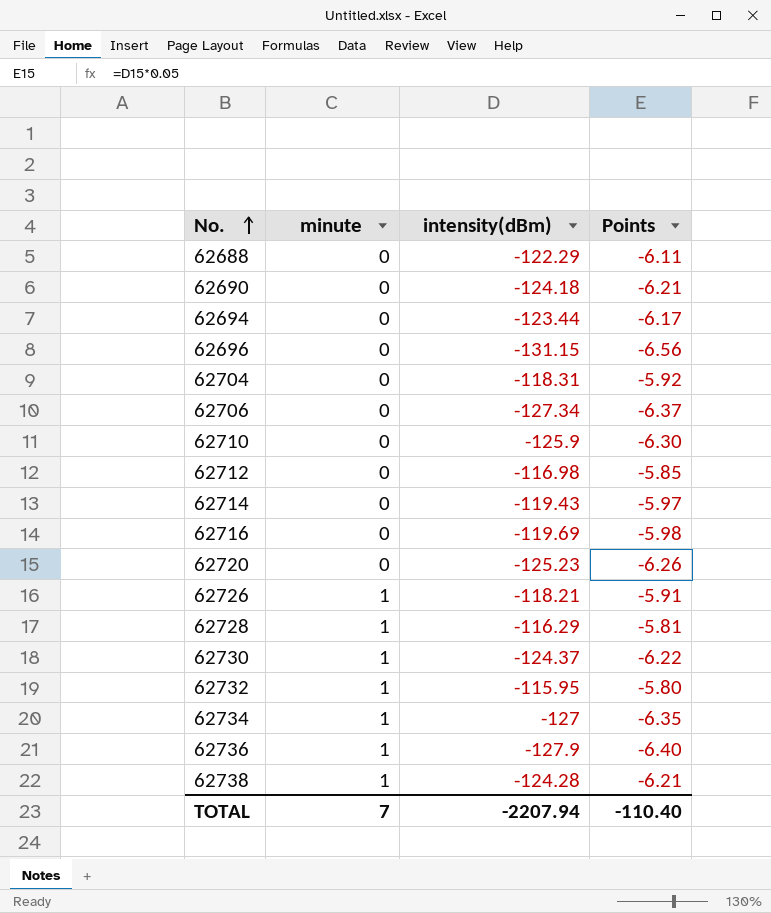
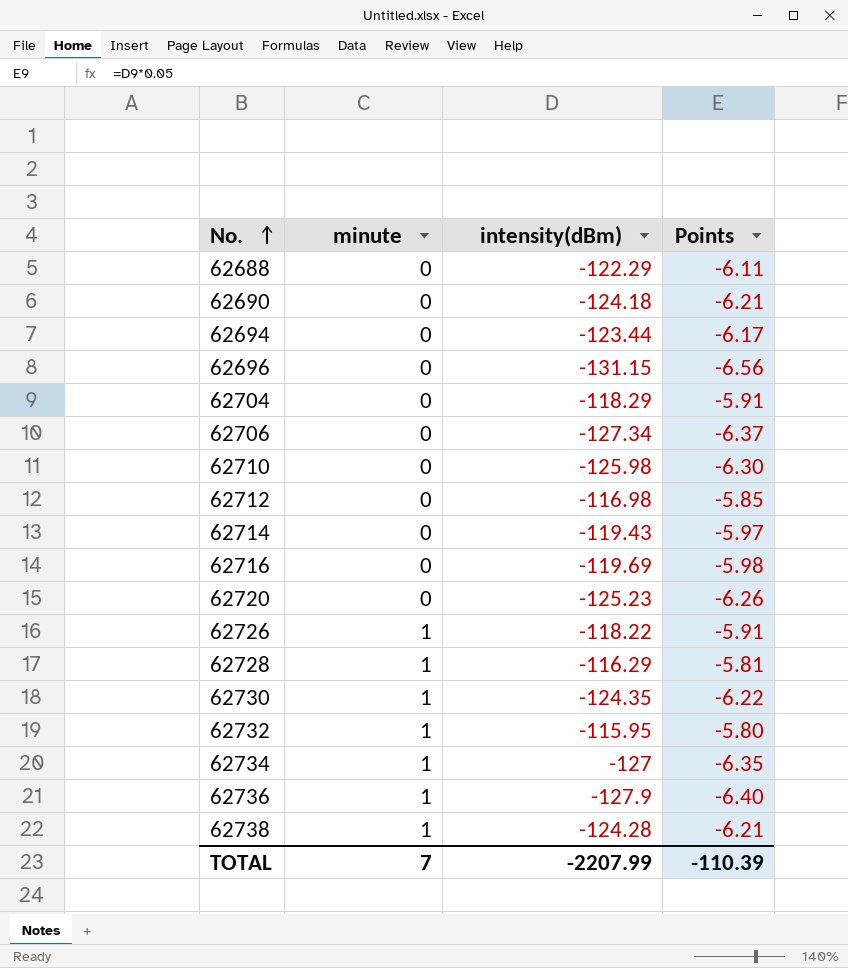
62704 | intensity(dBm): -118.31 -> -118.29
62704 | Points: -5.92 -> -5.91
62710 | intensity(dBm): -125.9 -> -125.98
62726 | intensity(dBm): -118.21 -> -118.22
62730 | intensity(dBm): -124.37 -> -124.35
TOTAL | intensity(dBm): -2207.94 -> -2207.99
TOTAL | Points: -110.40 -> -110.39

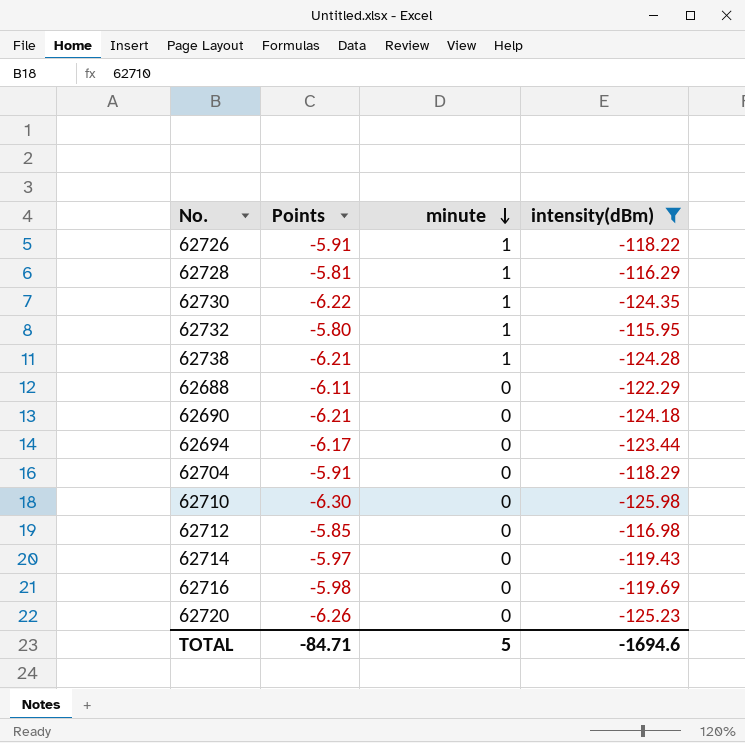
filter: none -> intensity(dBm) >= -125.98
row order: No. ascending -> minute descending
column Points | position: 4 -> 2
TOTAL | Points: -110.39 -> -84.71
TOTAL | minute: 7 -> 5
TOTAL | intensity(dBm): -2207.99 -> -1694.6

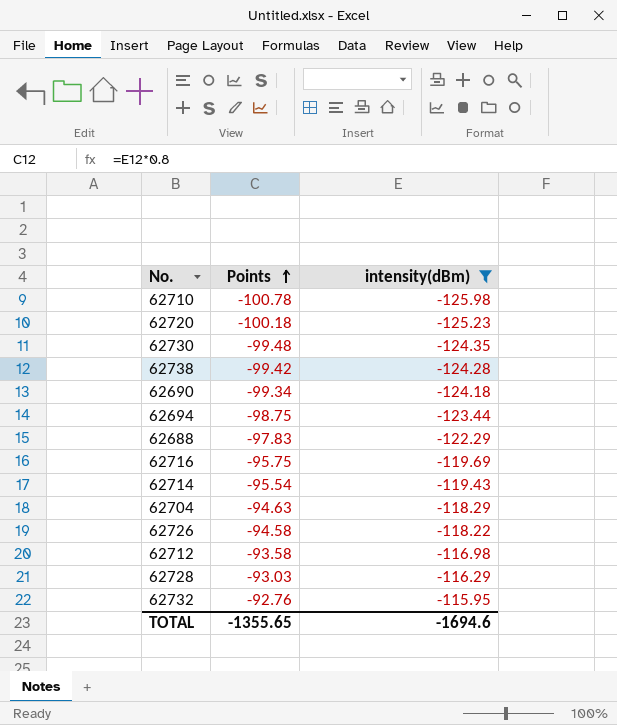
row order: minute descending -> Points ascending
column minute | position: 3 -> none
column Points | formula: [intensity(dBm)] * 0.05 -> [intensity(dBm)] * 0.8
TOTAL | Points: -84.71 -> -1355.65

